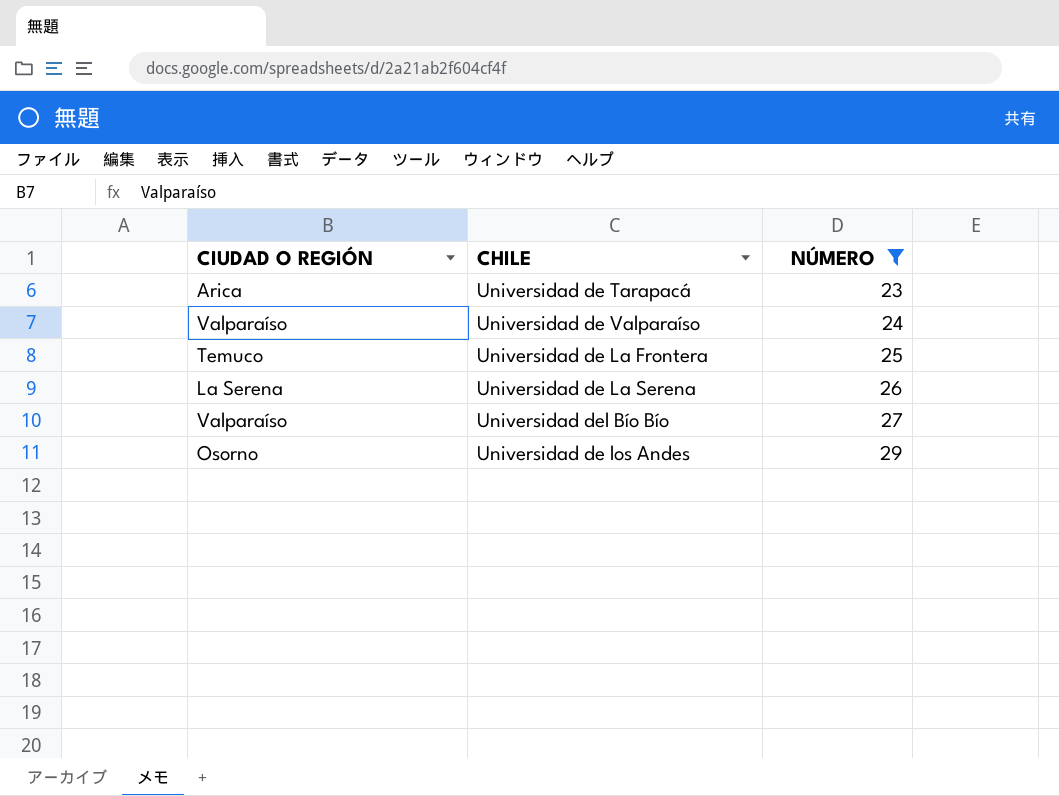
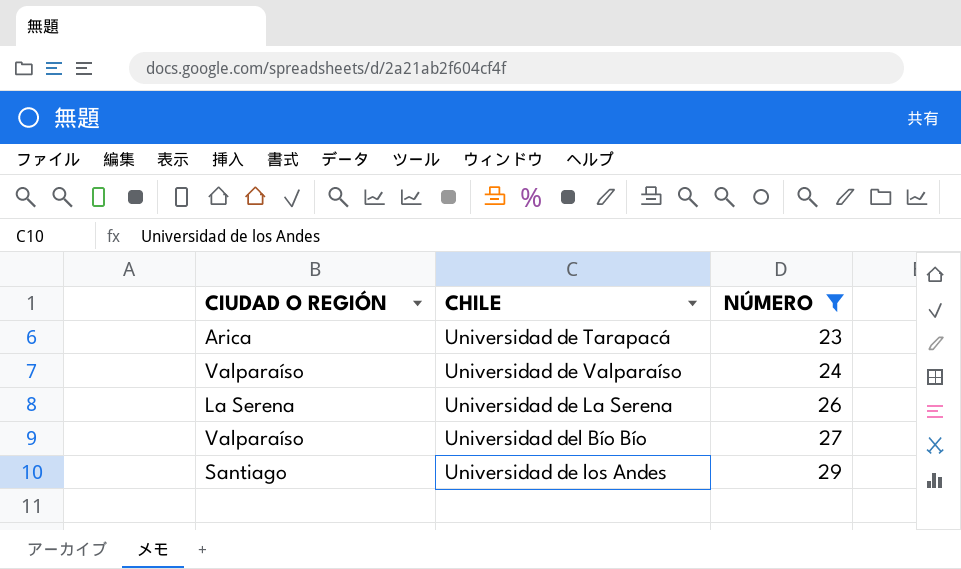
row Universidad de La Frontera: Temuco | 25 -> none
Universidad de los Andes | CIUDAD O REGIÓN: Osorno -> Santiago

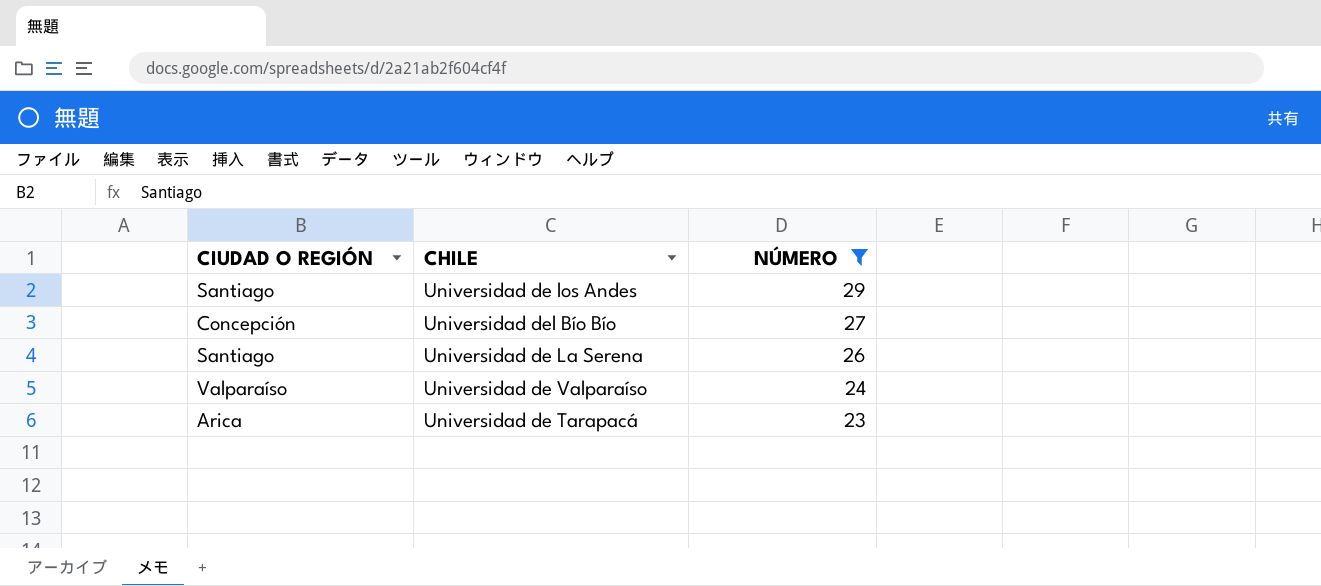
row order: NÚMERO ascending -> NÚMERO descending
Universidad del Bío Bío | CIUDAD O REGIÓN: Valparaíso -> Concepción
Universidad de La Serena | CIUDAD O REGIÓN: La Serena -> Santiago

